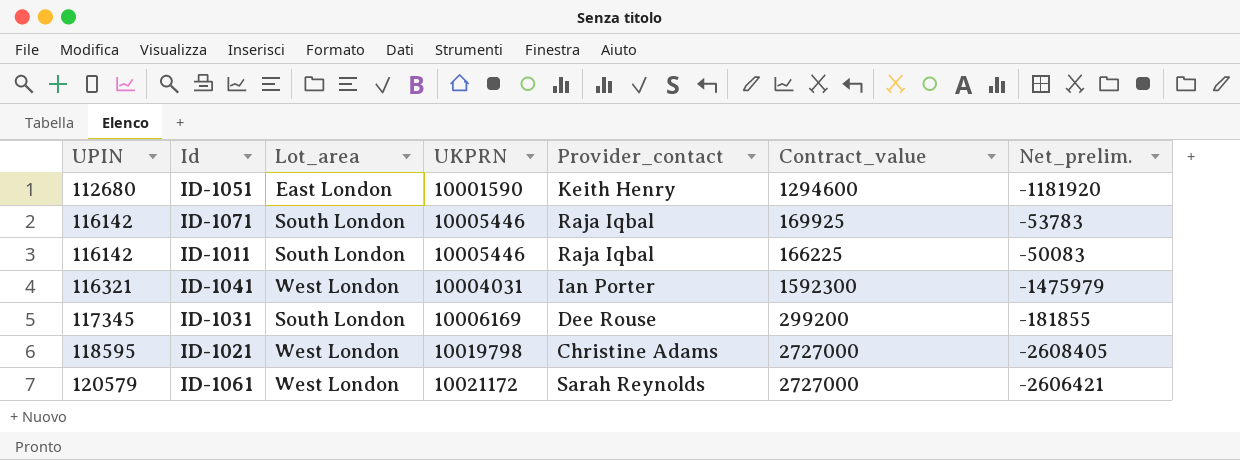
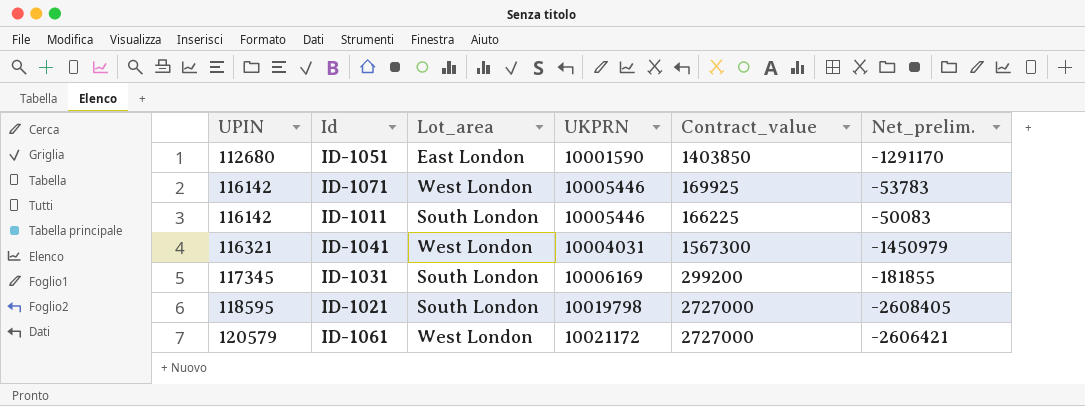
column Provider_contact | position: 5 -> none
ID-1051 | Contract_value: 1294600 -> 1403850
ID-1051 | Net_prelim.: -1181920 -> -1291170
ID-1071 | Lot_area: South London -> West London
ID-1041 | Contract_value: 1592300 -> 1567300
ID-1041 | Net_prelim.: -1475979 -> -1450979
ID-1021 | Lot_area: West London -> South London

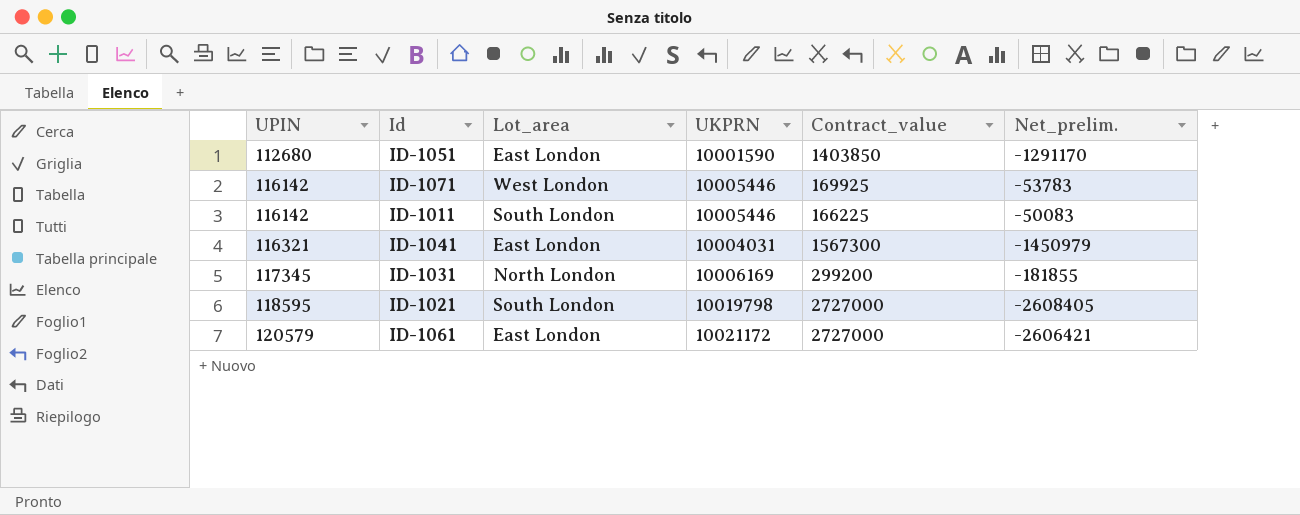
ID-1041 | Lot_area: West London -> East London
ID-1031 | Lot_area: South London -> North London
ID-1061 | Lot_area: West London -> East London

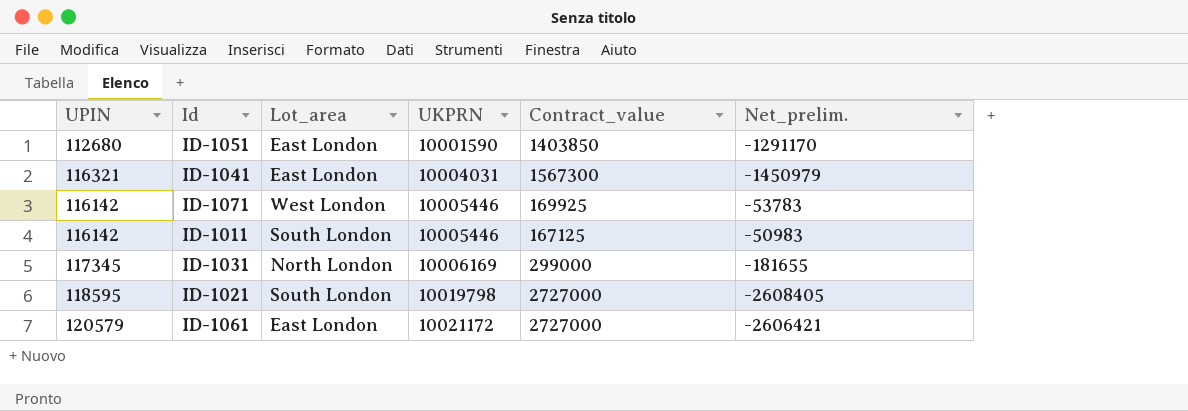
row order: UPIN ascending -> UKPRN ascending
ID-1011 | Contract_value: 166225 -> 167125
ID-1011 | Net_prelim.: -50083 -> -50983
ID-1031 | Contract_value: 299200 -> 299000
ID-1031 | Net_prelim.: -181855 -> -181655

